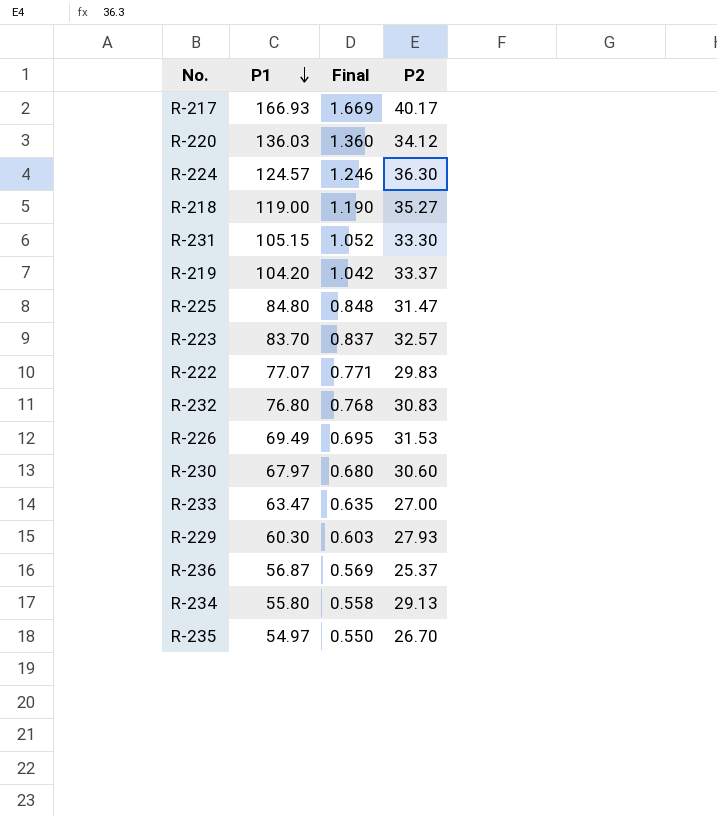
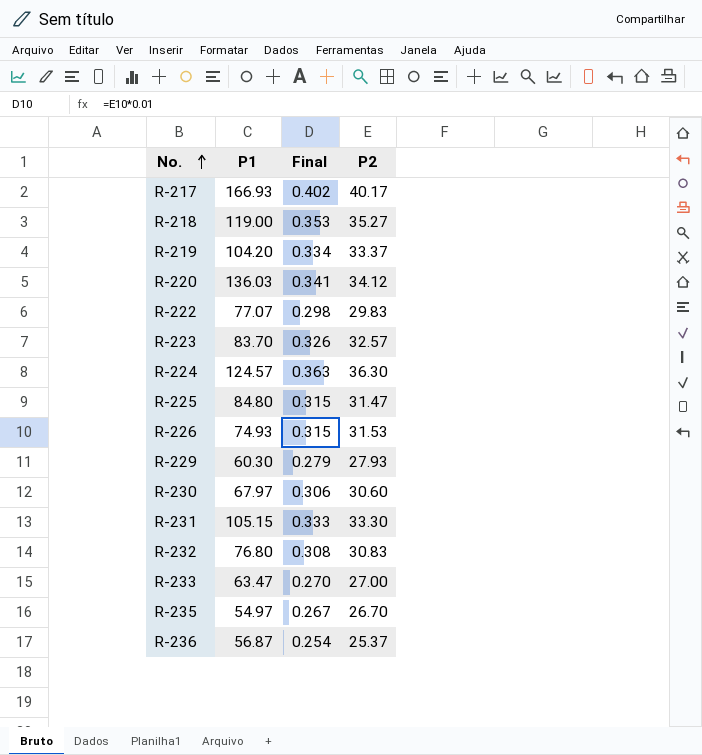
row order: P1 descending -> No. ascending
column Final | formula: [P1] * 0.01 -> [P2] * 0.01
row R-234: 55.80 | 0.558 | 29.13 -> none
R-226 | P1: 69.49 -> 74.93

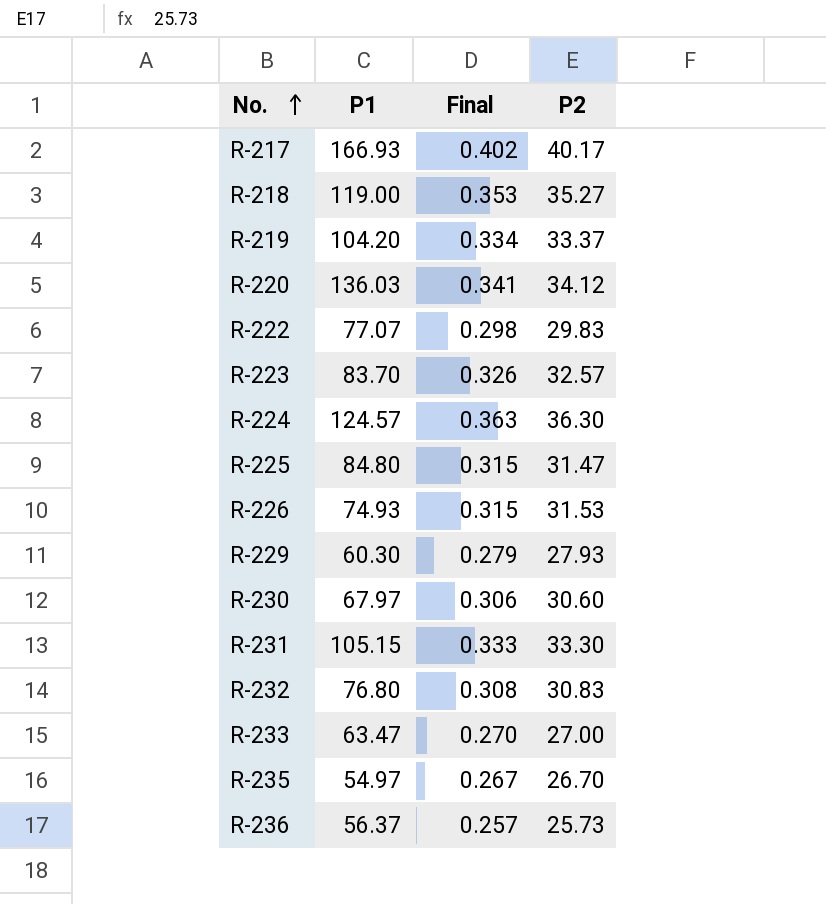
R-236 | P1: 56.87 -> 56.37
R-236 | Final: 0.254 -> 0.257
R-236 | P2: 25.37 -> 25.73

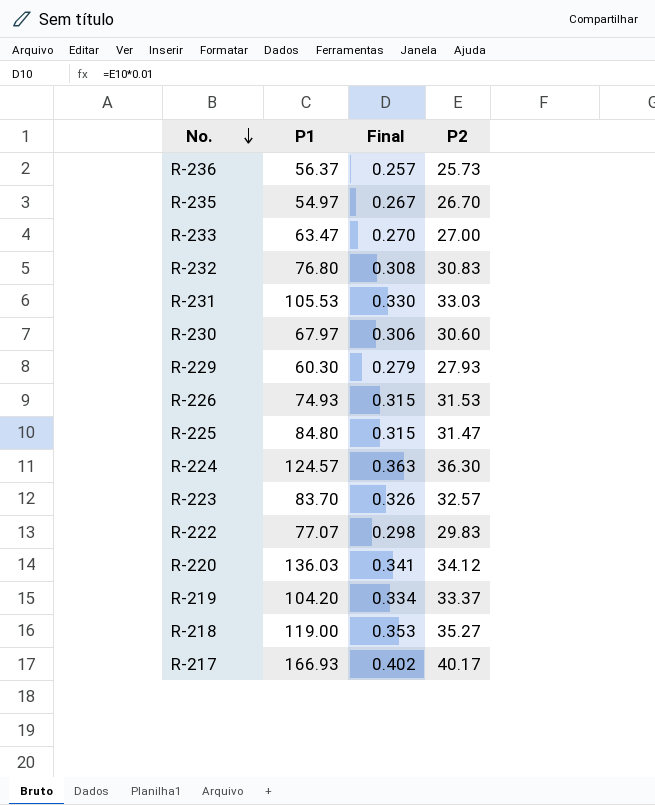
row order: No. ascending -> No. descending
R-231 | P1: 105.15 -> 105.53
R-231 | Final: 0.333 -> 0.330
R-231 | P2: 33.30 -> 33.03

